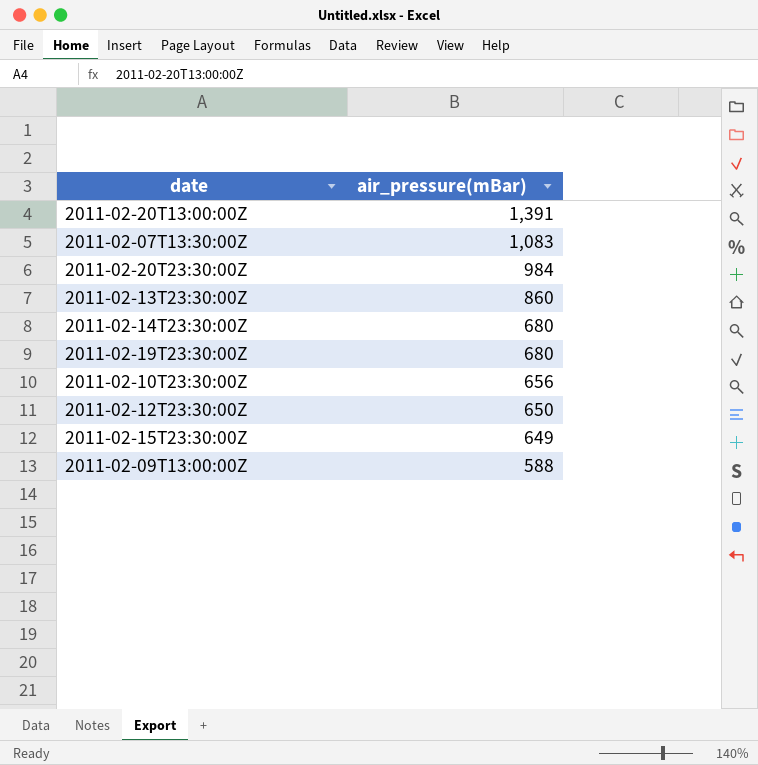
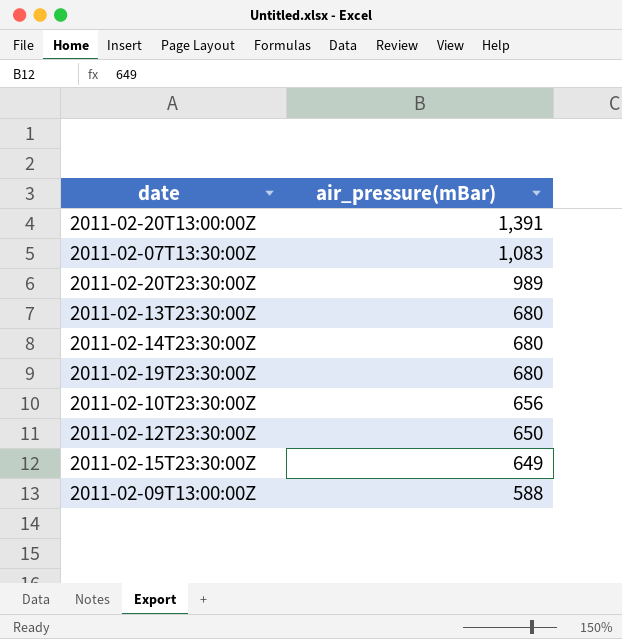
2011-02-20T23:30:00Z | air_pressure(mBar): 984 -> 989
2011-02-13T23:30:00Z | air_pressure(mBar): 860 -> 680

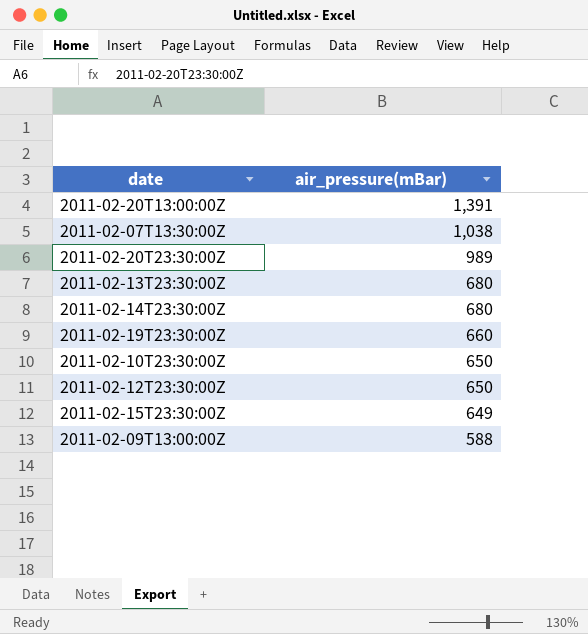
2011-02-07T13:30:00Z | air_pressure(mBar): 1,083 -> 1,038
2011-02-19T23:30:00Z | air_pressure(mBar): 680 -> 660
2011-02-10T23:30:00Z | air_pressure(mBar): 656 -> 650

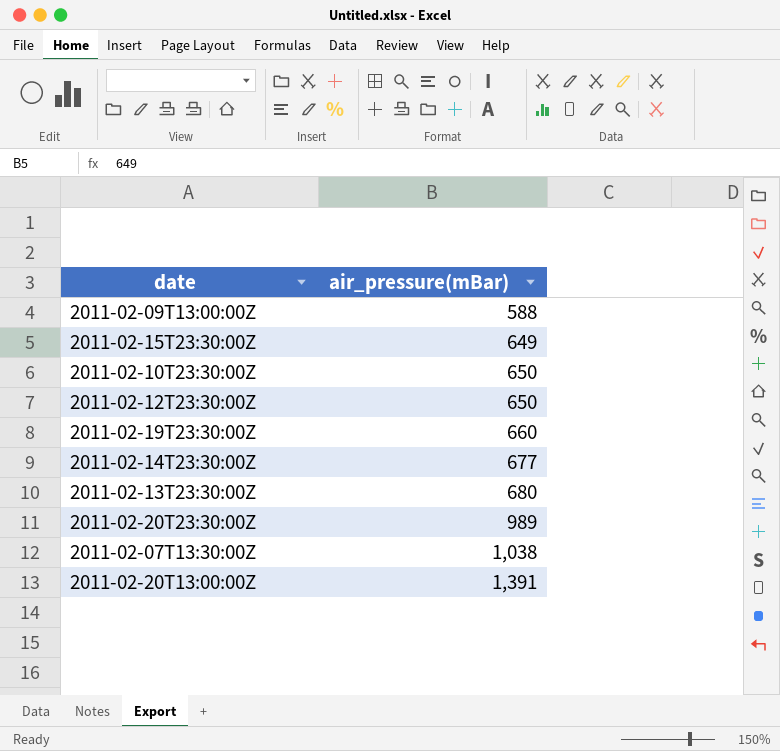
row order: air_pressure(mBar) descending -> air_pressure(mBar) ascending
2011-02-14T23:30:00Z | air_pressure(mBar): 680 -> 677

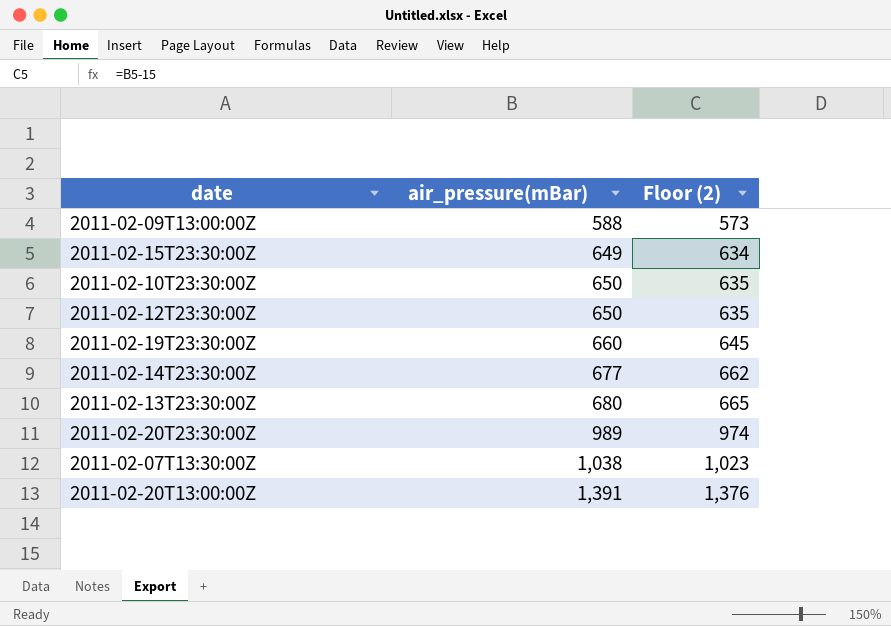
column Floor (2) | formula: none -> [air_pressure(mBar)] - 15

